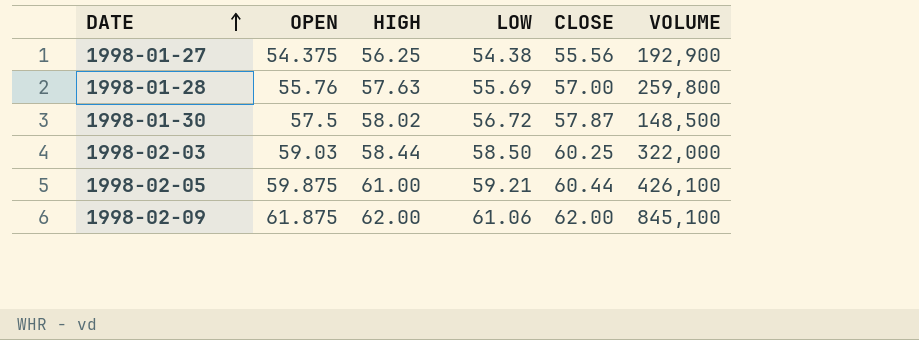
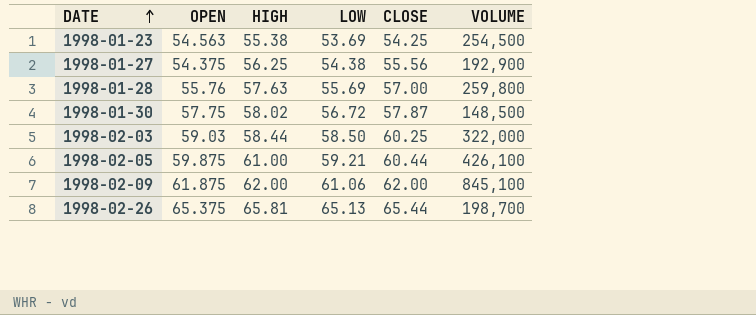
row 1998-01-23: none -> 54.563 | 55.38 | 53.69 | 54.25 | 254,500
1998-01-30 | OPEN: 57.5 -> 57.75
row 1998-02-26: none -> 65.375 | 65.81 | 65.13 | 65.44 | 198,700

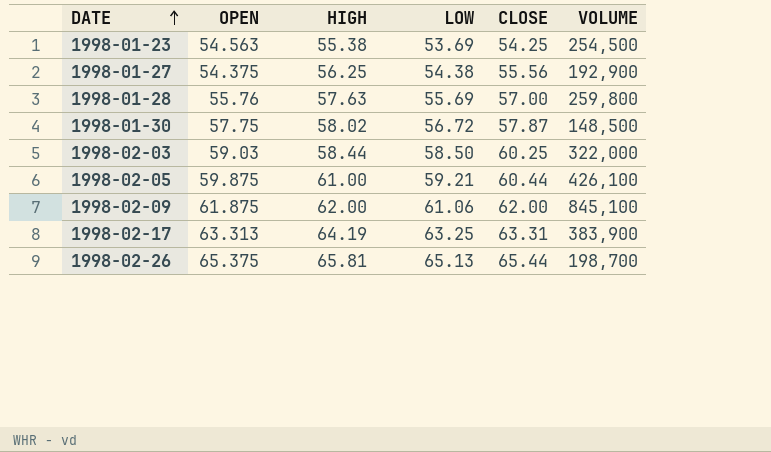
row 1998-02-17: none -> 63.313 | 64.19 | 63.25 | 63.31 | 383,900

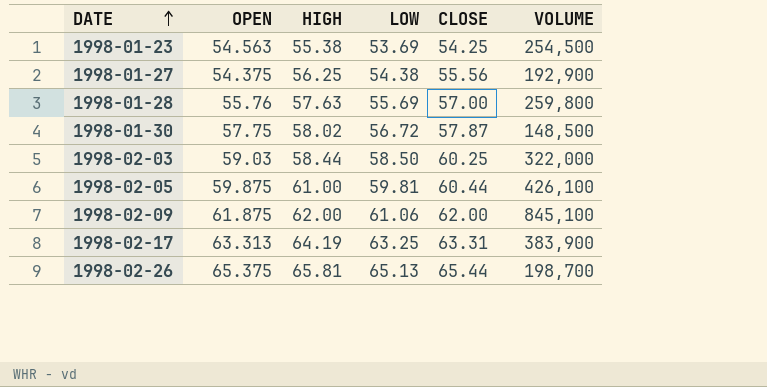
1998-02-05 | LOW: 59.21 -> 59.81

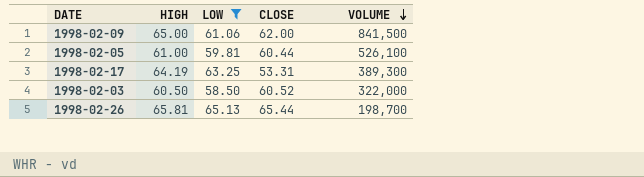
filter: none -> LOW >= 58.50
row order: DATE ascending -> VOLUME descending
column OPEN | position: 2 -> none
1998-02-09 | HIGH: 62.00 -> 65.00
1998-02-09 | VOLUME: 845,100 -> 841,500
1998-02-05 | VOLUME: 426,100 -> 526,100
1998-02-17 | CLOSE: 63.31 -> 53.31
1998-02-17 | VOLUME: 383,900 -> 389,300
1998-02-03 | HIGH: 58.44 -> 60.50
1998-02-03 | CLOSE: 60.25 -> 60.52

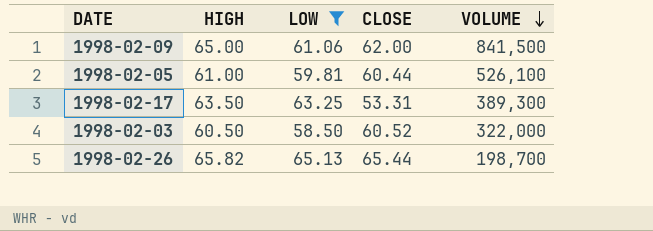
1998-02-17 | HIGH: 64.19 -> 63.50
1998-02-26 | HIGH: 65.81 -> 65.82

